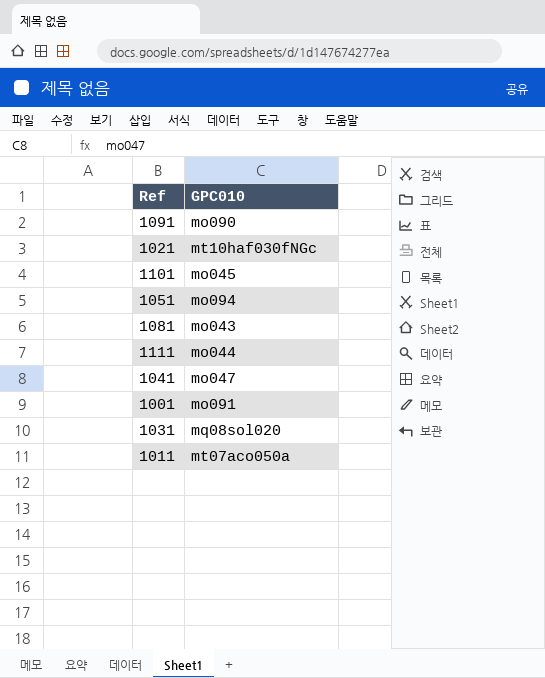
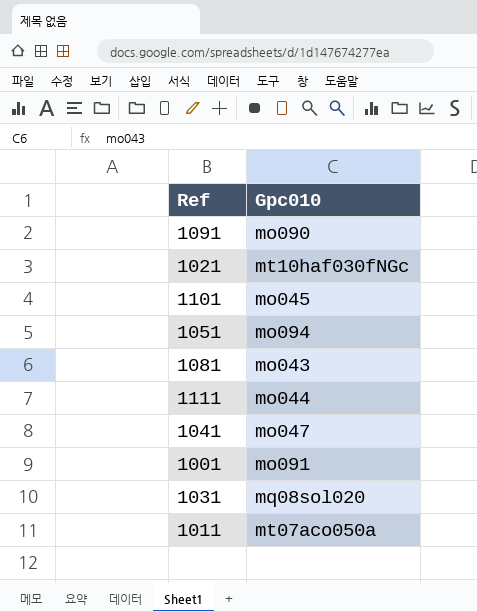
column name: GPC010 -> Gpc010

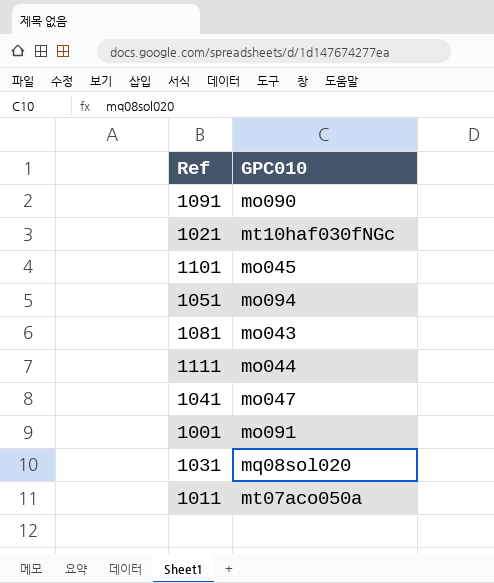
column name: Gpc010 -> GPC010

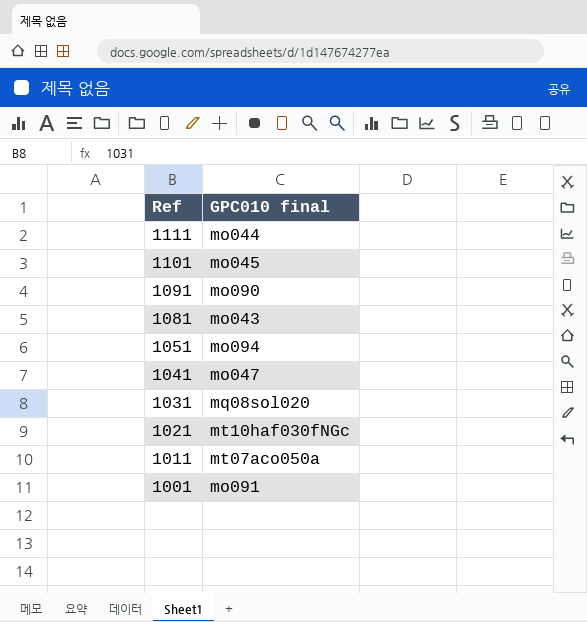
row order: none -> Ref descending
column name: GPC010 -> GPC010 final

